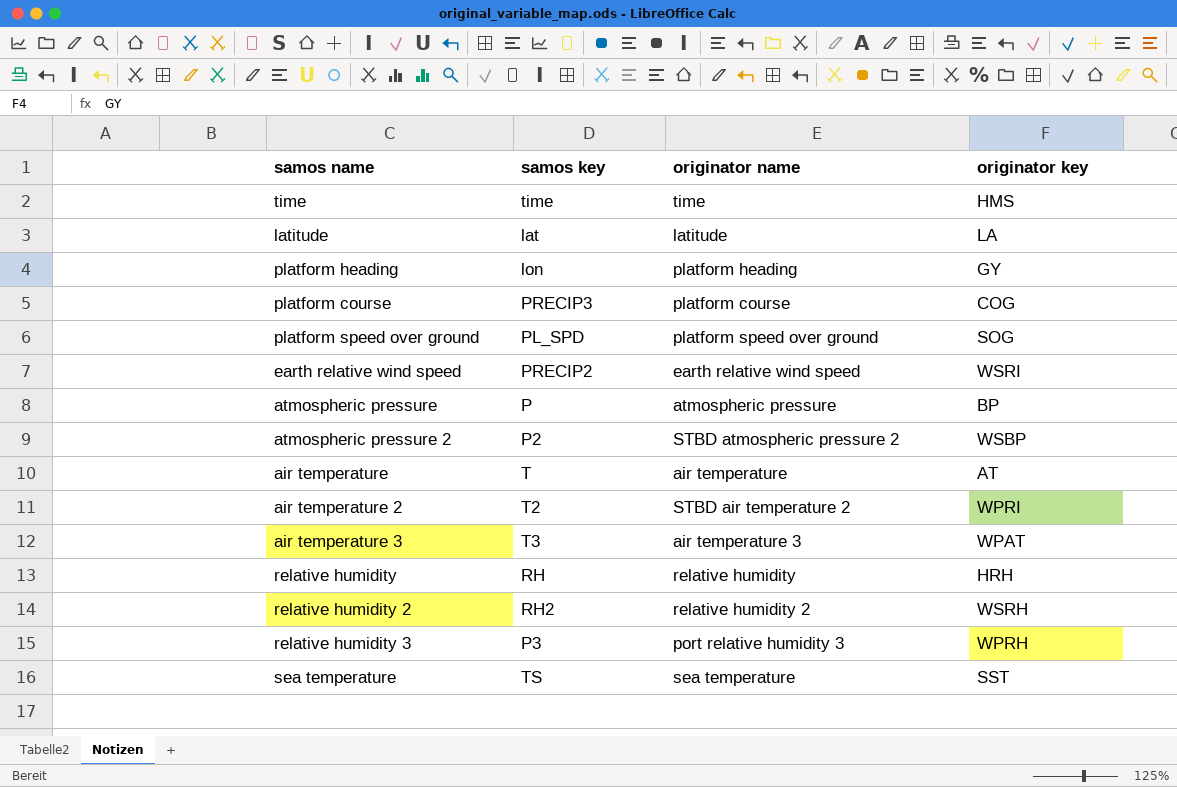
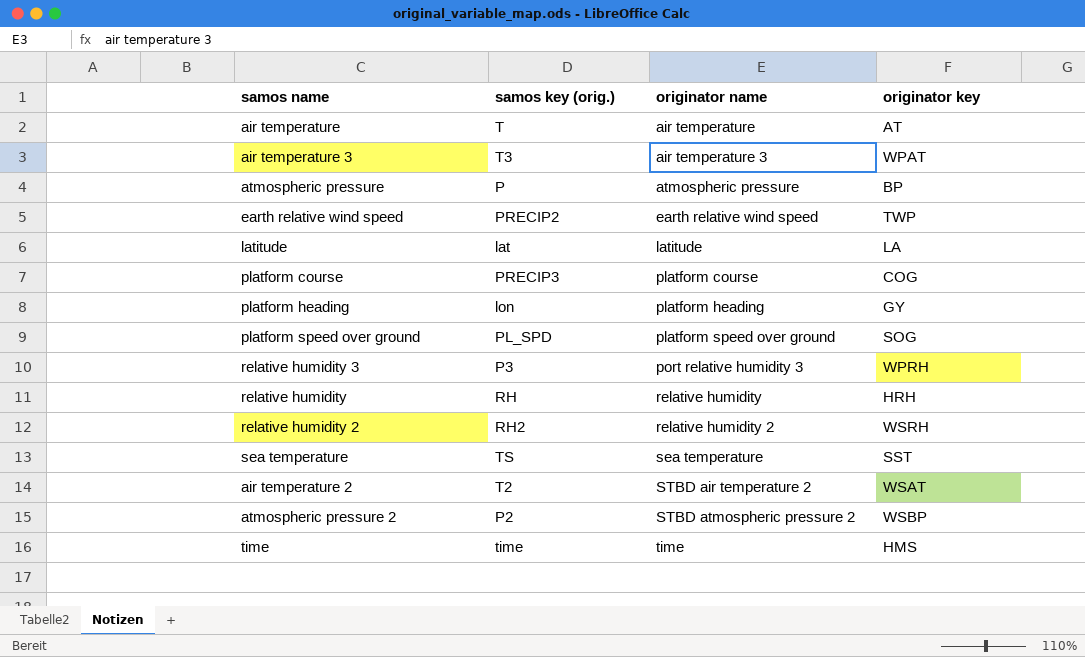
row order: none -> originator name ascending
column name: samos key -> samos key (orig.)
earth relative wind speed | originator key: WSRI -> TWP
air temperature 2 | originator key: WPRI -> WSAT

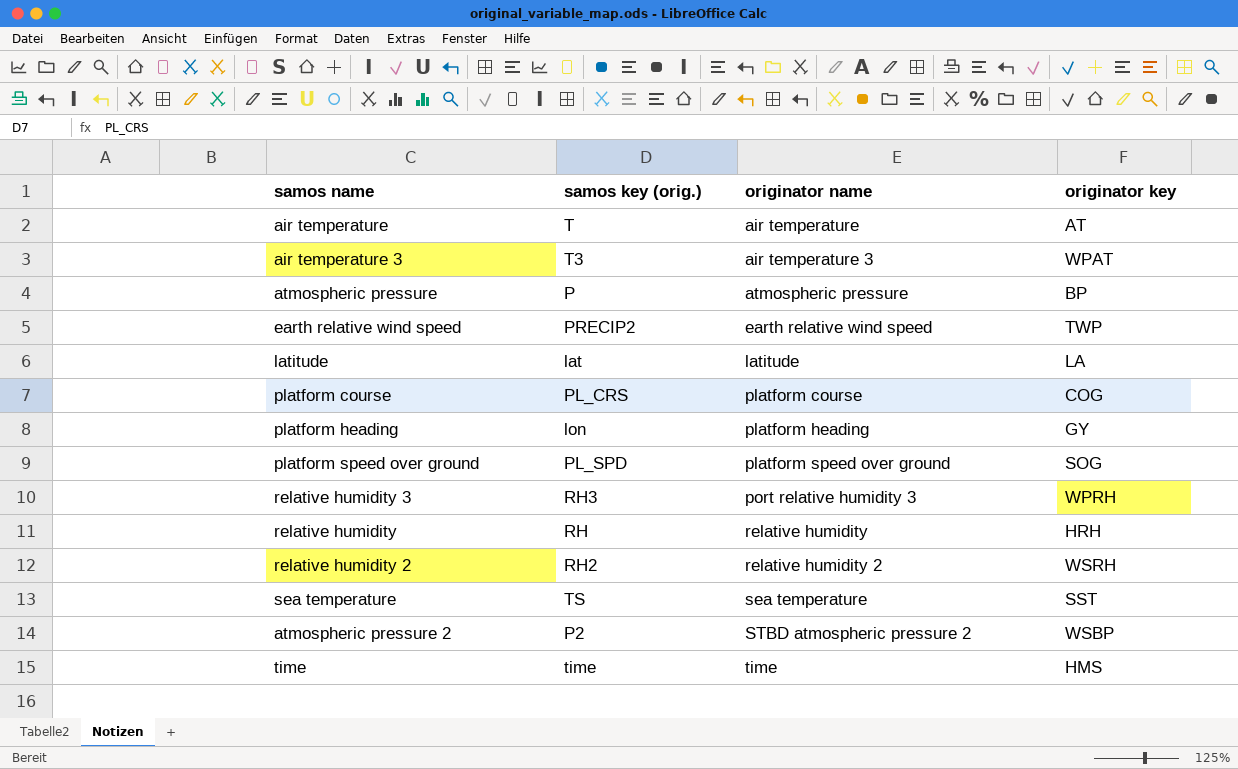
row air temperature 2: T2 | STBD air temperature 2 | WSAT -> none
platform course | samos key (orig.): PRECIP3 -> PL_CRS
relative humidity 3 | samos key (orig.): P3 -> RH3

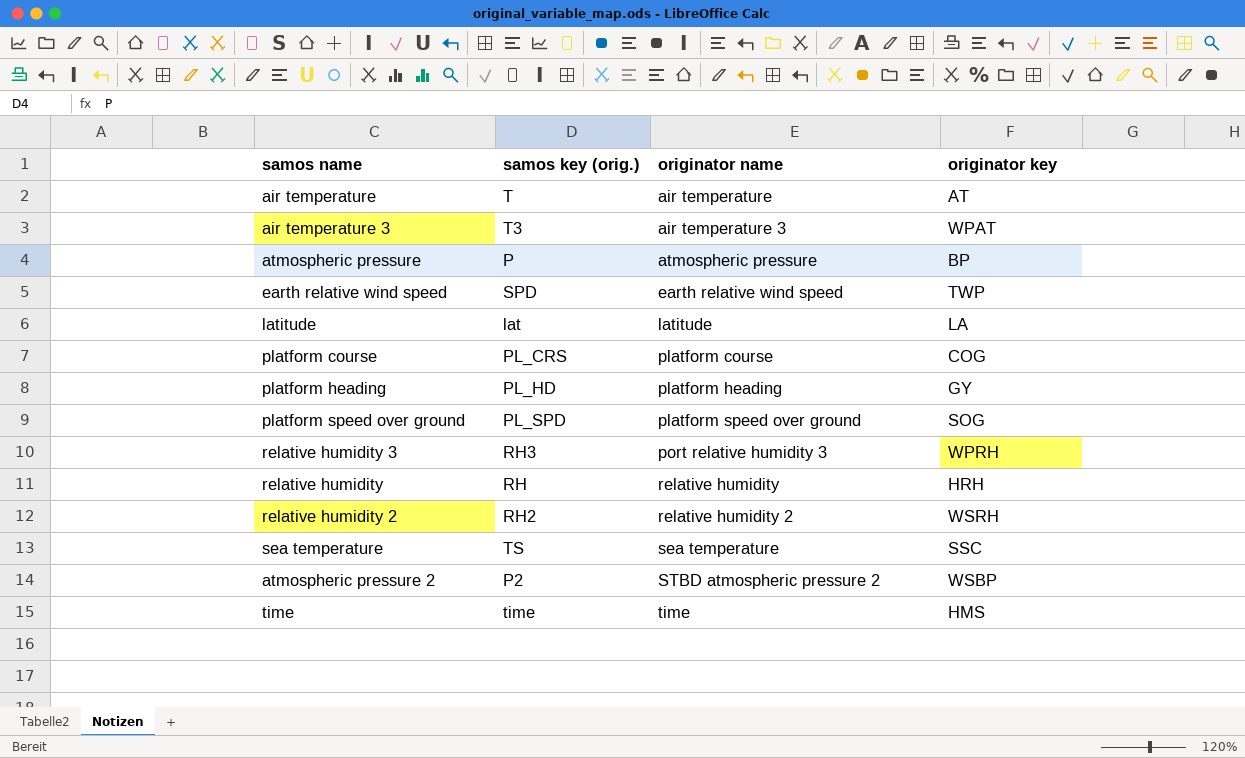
earth relative wind speed | samos key (orig.): PRECIP2 -> SPD
platform heading | samos key (orig.): lon -> PL_HD
sea temperature | originator key: SST -> SSC

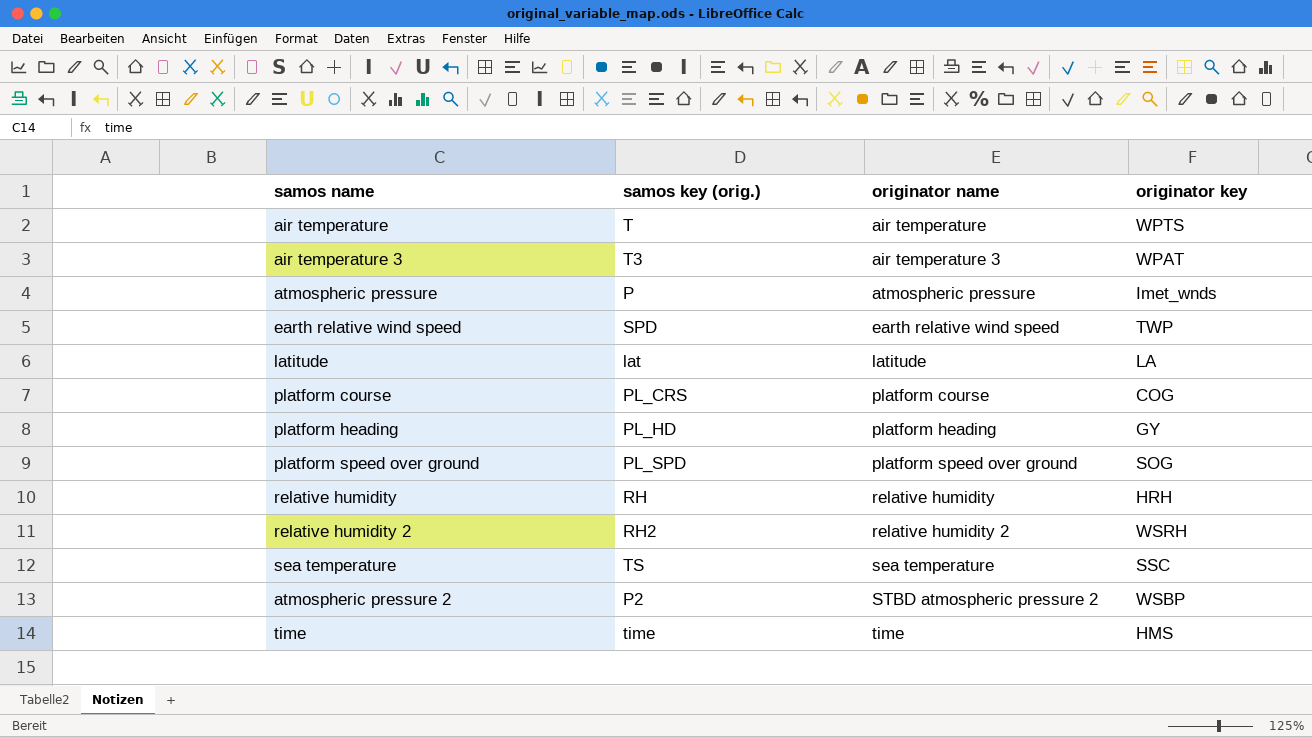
row relative humidity 3: RH3 | port relative humidity 3 | WPRH -> none
air temperature | originator key: AT -> WPTS
atmospheric pressure | originator key: BP -> Imet_wnds

